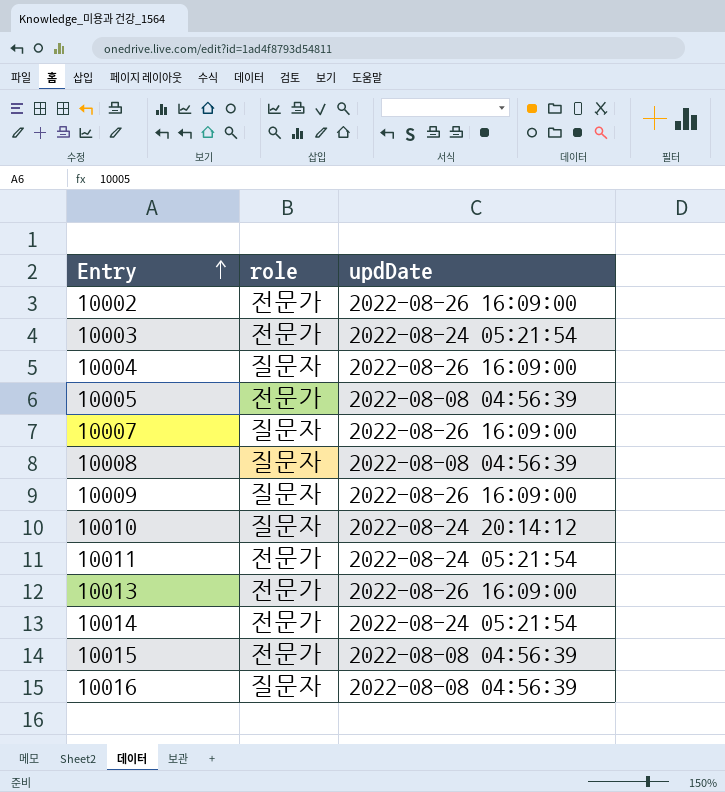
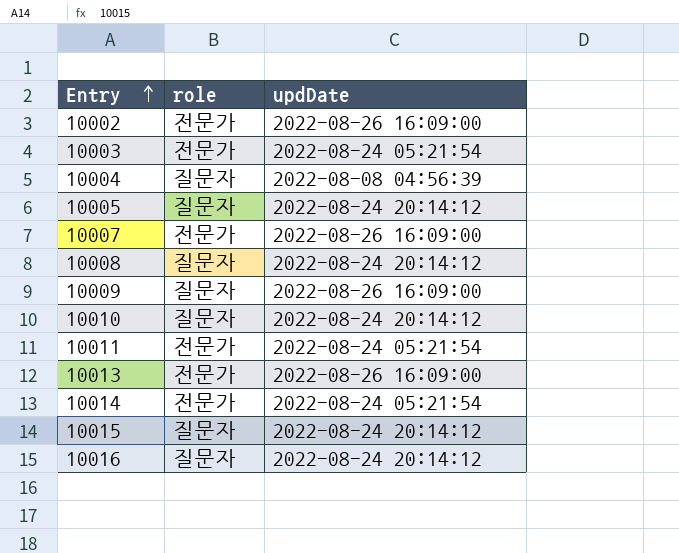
10004 | updDate: 2022-08-26 16:09:00 -> 2022-08-08 04:56:39
10005 | role: 전문가 -> 질문자
10005 | updDate: 2022-08-08 04:56:39 -> 2022-08-24 20:14:12
10007 | role: 질문자 -> 전문가
10008 | updDate: 2022-08-08 04:56:39 -> 2022-08-24 20:14:12
10015 | role: 전문가 -> 질문자
10015 | updDate: 2022-08-08 04:56:39 -> 2022-08-24 20:14:12
10016 | updDate: 2022-08-08 04:56:39 -> 2022-08-24 20:14:12

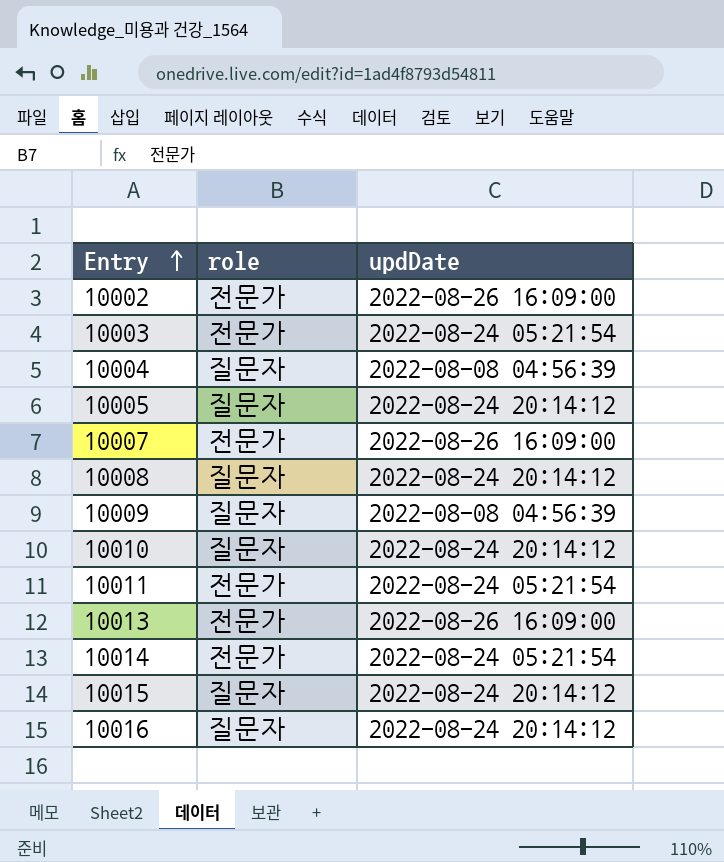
10009 | updDate: 2022-08-26 16:09:00 -> 2022-08-08 04:56:39

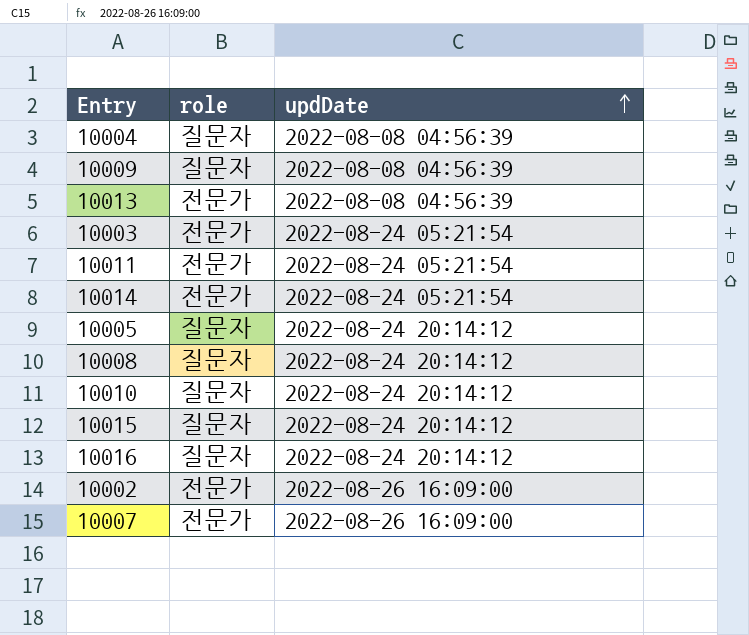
row order: Entry ascending -> updDate ascending
10013 | updDate: 2022-08-26 16:09:00 -> 2022-08-08 04:56:39

